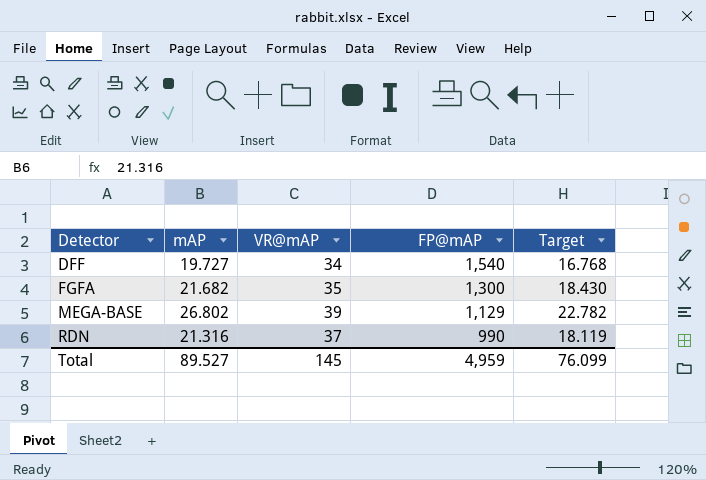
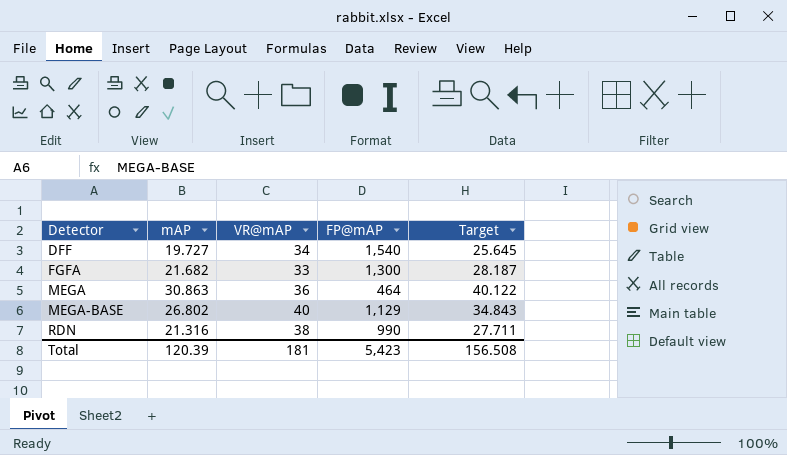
column Target | formula: [mAP] * 0.85 -> [mAP] * 1.3
FGFA | VR@mAP: 35 -> 33
row MEGA: none -> 30.863 | 36 | 464 | 40.122
MEGA-BASE | VR@mAP: 39 -> 40
RDN | VR@mAP: 37 -> 38
Total | mAP: 89.527 -> 120.39
Total | VR@mAP: 145 -> 181
Total | FP@mAP: 4,959 -> 5,423
Total | Target: 76.099 -> 156.508

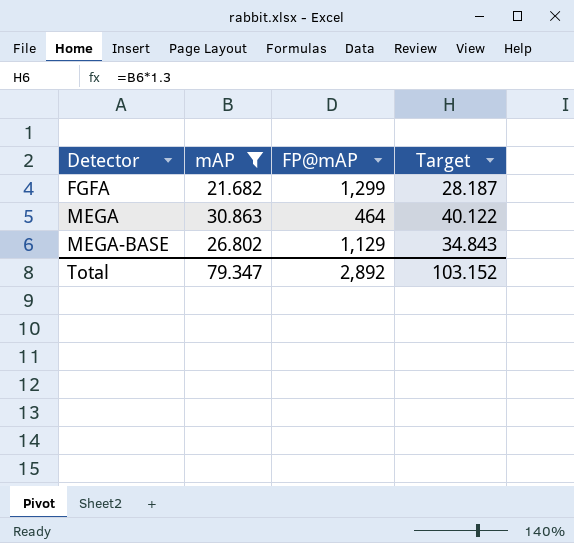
filter: none -> mAP >= 21.682
column VR@mAP | position: 3 -> none
FGFA | FP@mAP: 1,300 -> 1,299
Total | mAP: 120.39 -> 79.347
Total | FP@mAP: 5,423 -> 2,892
Total | Target: 156.508 -> 103.152

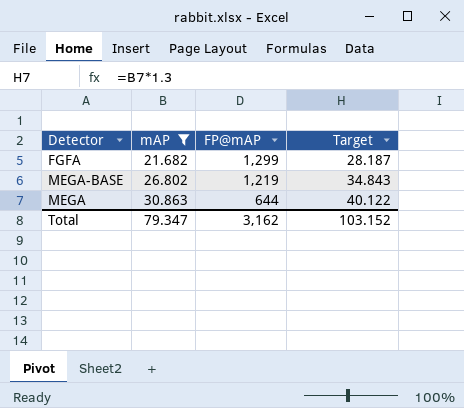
row order: Detector ascending -> mAP ascending
MEGA-BASE | FP@mAP: 1,129 -> 1,219
MEGA | FP@mAP: 464 -> 644
Total | FP@mAP: 2,892 -> 3,162

